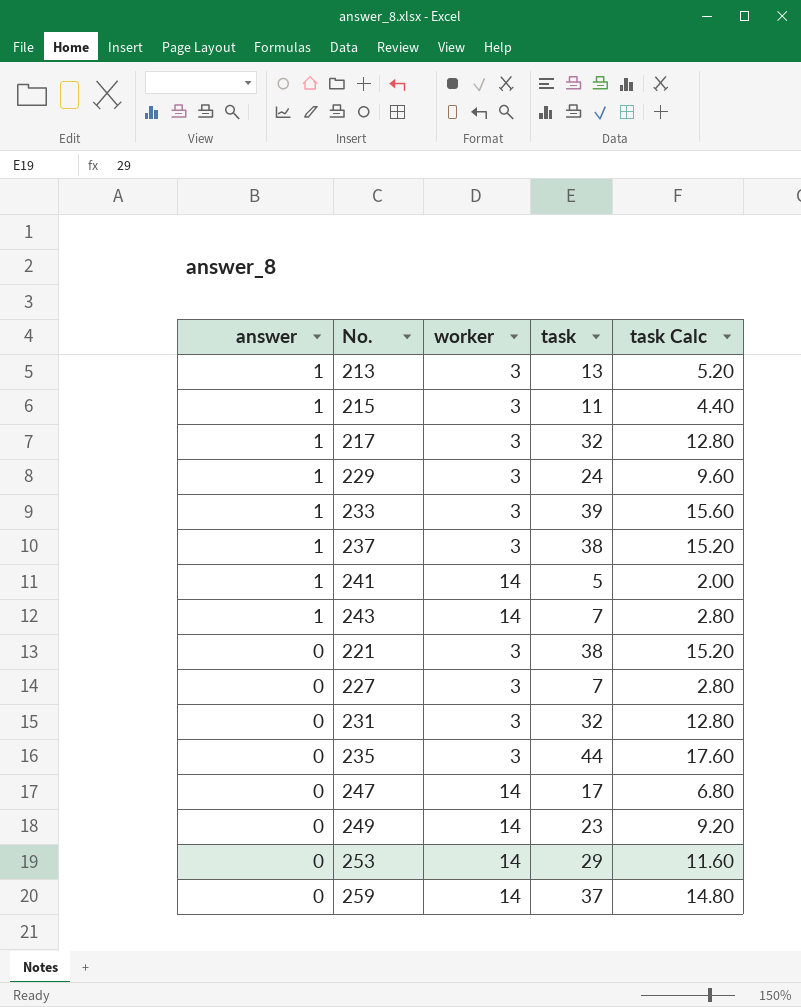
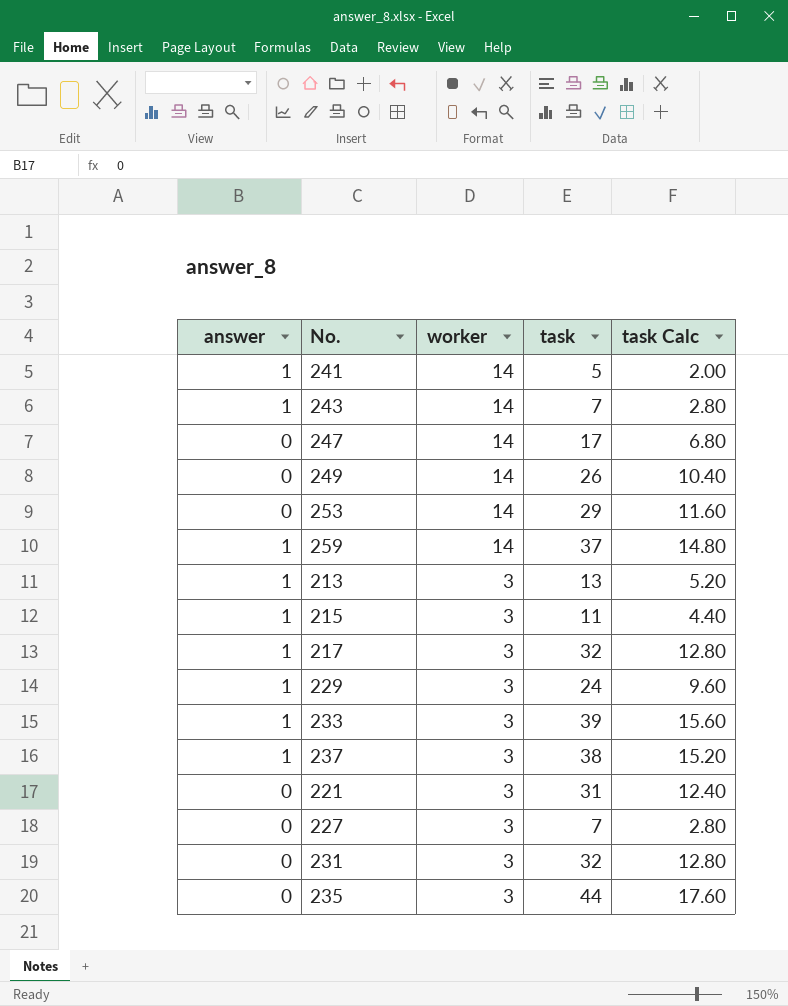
row order: answer descending -> worker descending
249 | task: 23 -> 26
249 | task Calc: 9.20 -> 10.40
259 | answer: 0 -> 1
221 | task: 38 -> 31
221 | task Calc: 15.20 -> 12.40

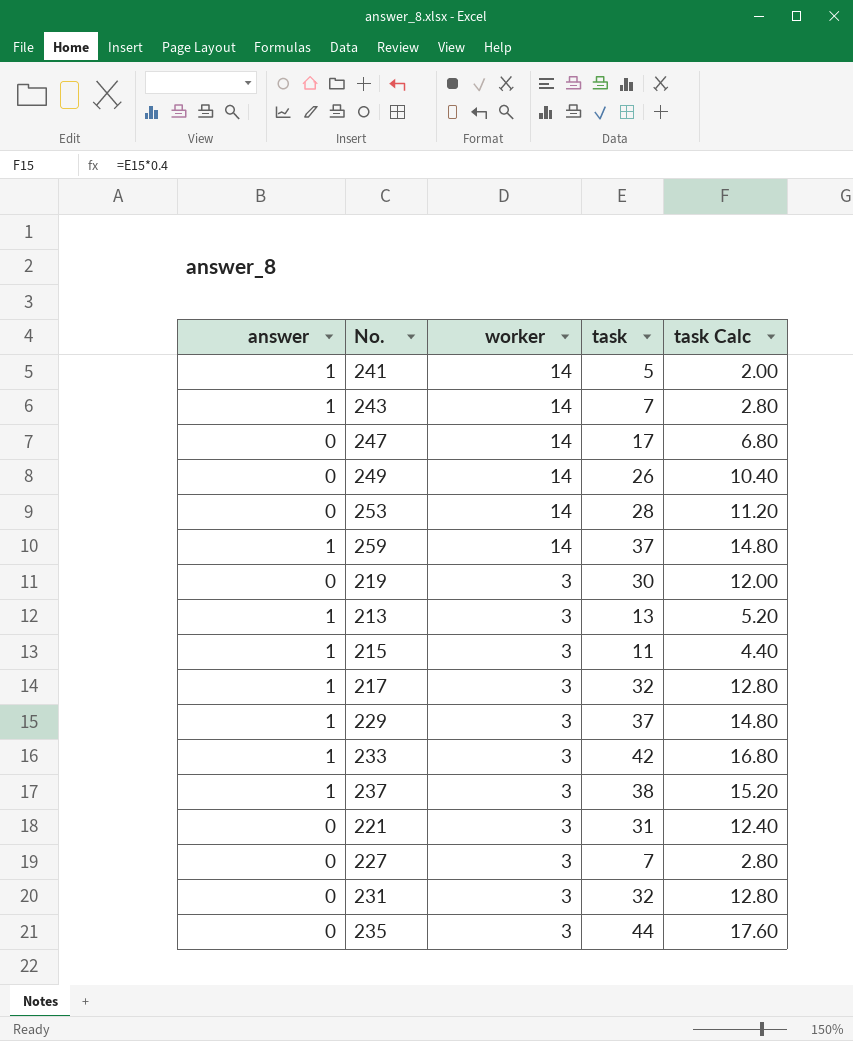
253 | task: 29 -> 28
253 | task Calc: 11.60 -> 11.20
row 219: none -> 0 | 3 | 30 | 12.00
229 | task: 24 -> 37
229 | task Calc: 9.60 -> 14.80
233 | task: 39 -> 42
233 | task Calc: 15.60 -> 16.80

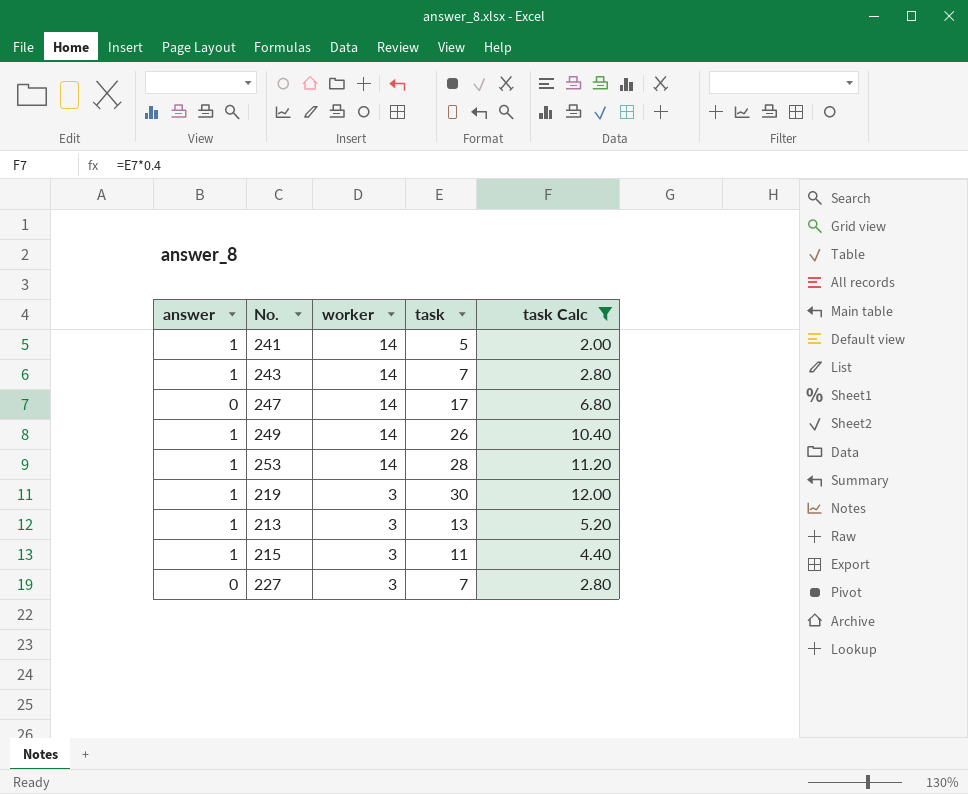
filter: none -> task Calc <= 12.00
249 | answer: 0 -> 1
253 | answer: 0 -> 1
219 | answer: 0 -> 1

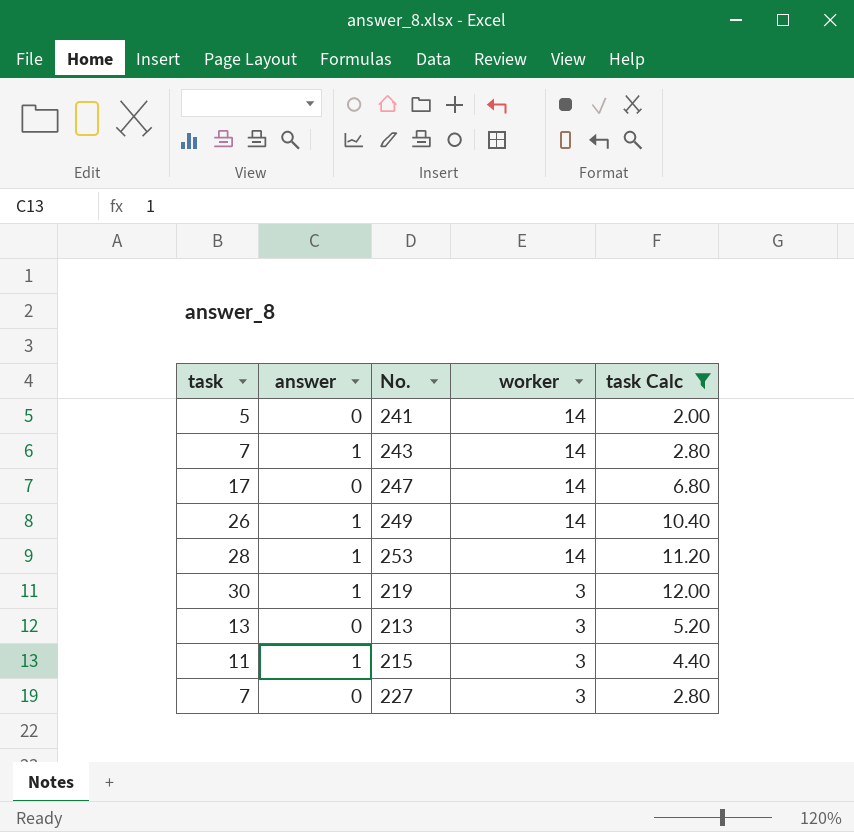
column task | position: 4 -> 1
241 | answer: 1 -> 0
213 | answer: 1 -> 0

